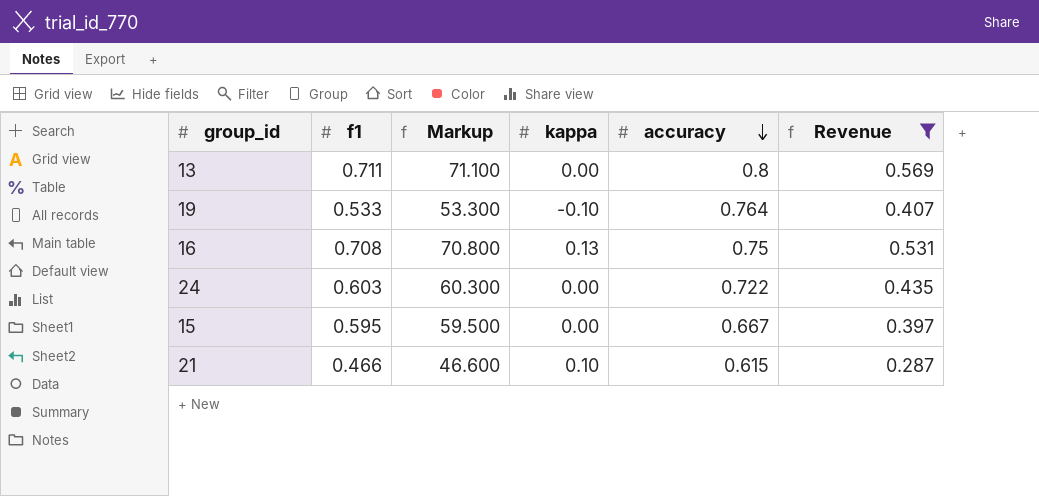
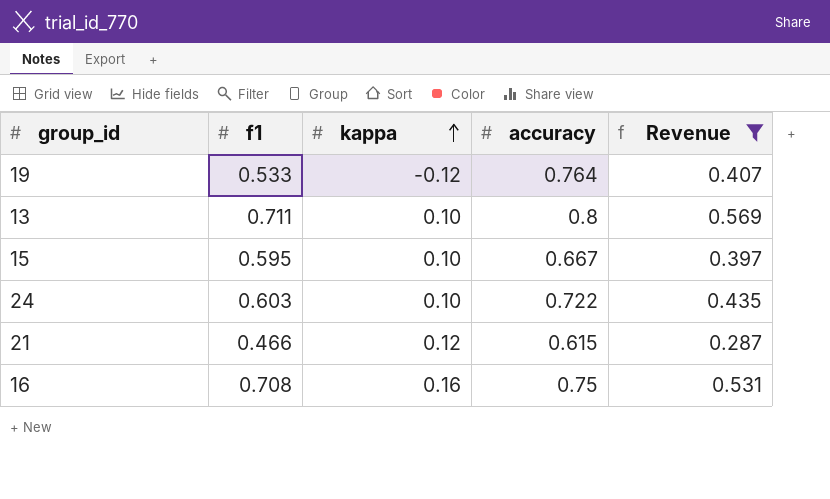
row order: accuracy descending -> kappa ascending
column Markup | formula: [f1] * 100 -> none
19 | kappa: -0.10 -> -0.12
13 | kappa: 0.00 -> 0.10
15 | kappa: 0.00 -> 0.10
24 | kappa: 0.00 -> 0.10
21 | kappa: 0.10 -> 0.12
16 | kappa: 0.13 -> 0.16

